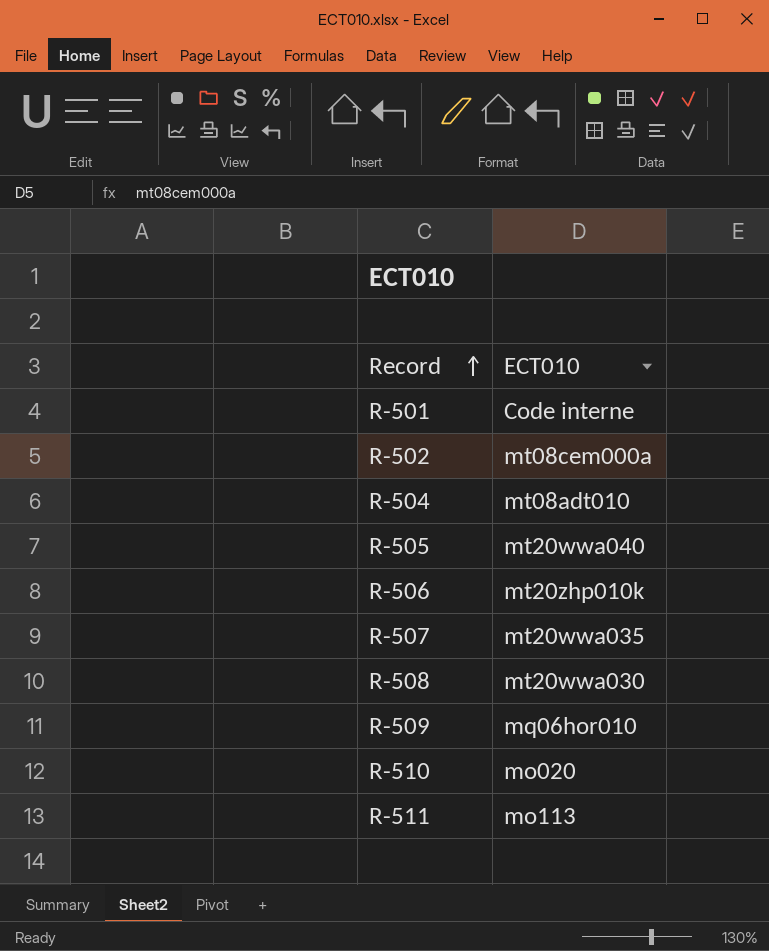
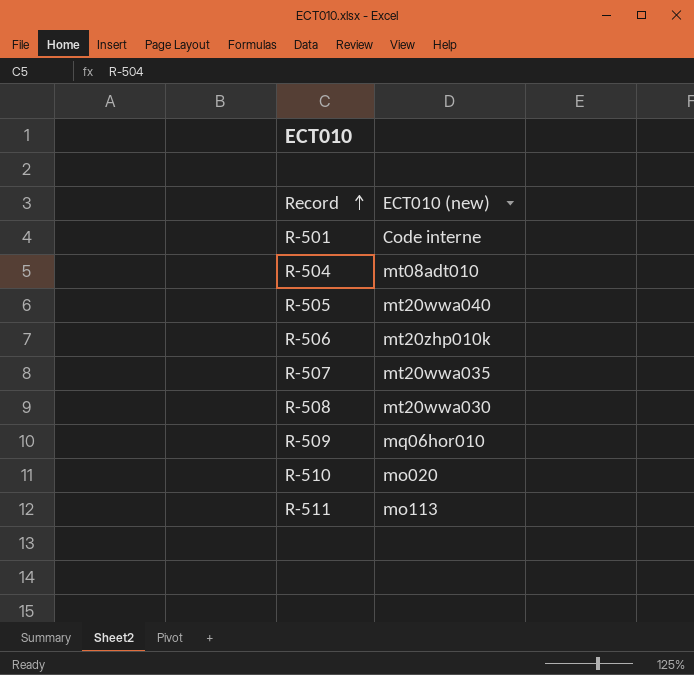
column name: ECT010 -> ECT010 (new)
row R-502: mt08cem000a -> none

